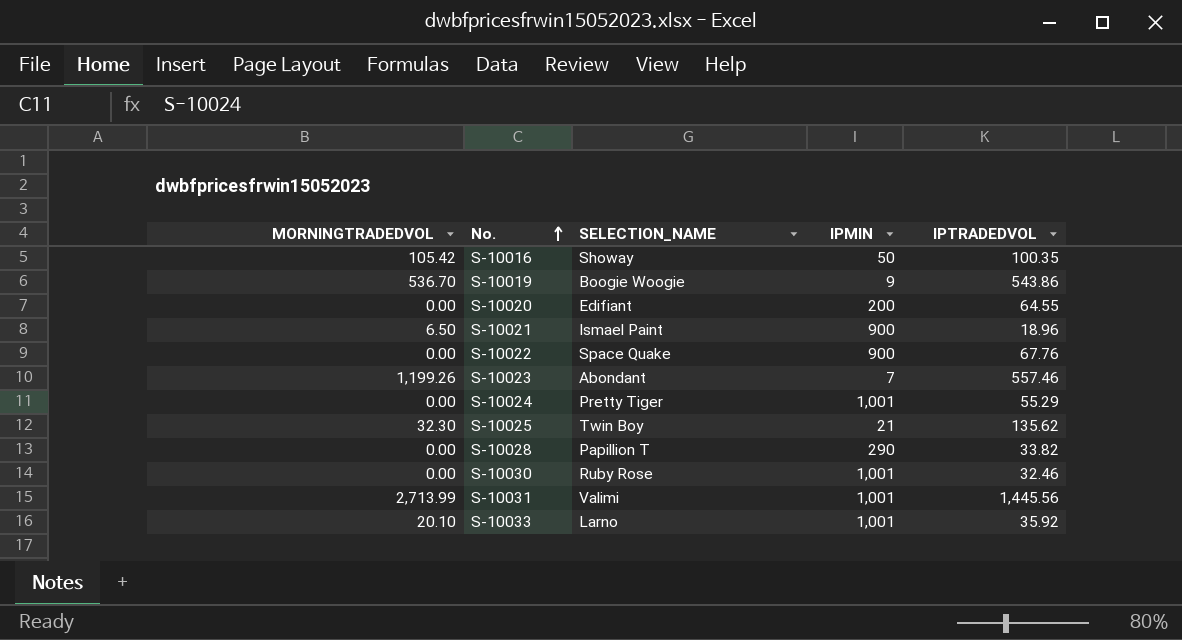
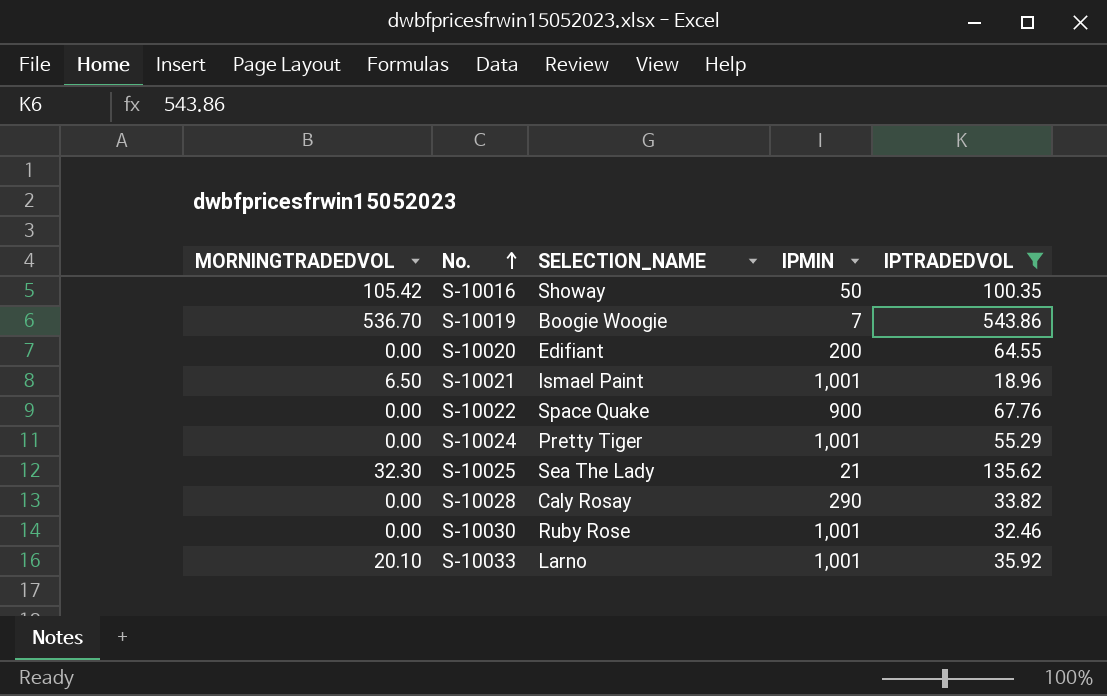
filter: none -> IPTRADEDVOL <= 543.86
S-10019 | IPMIN: 9 -> 7
S-10021 | IPMIN: 900 -> 1,001
S-10025 | SELECTION_NAME: Twin Boy -> Sea The Lady
S-10028 | SELECTION_NAME: Papillion T -> Caly Rosay

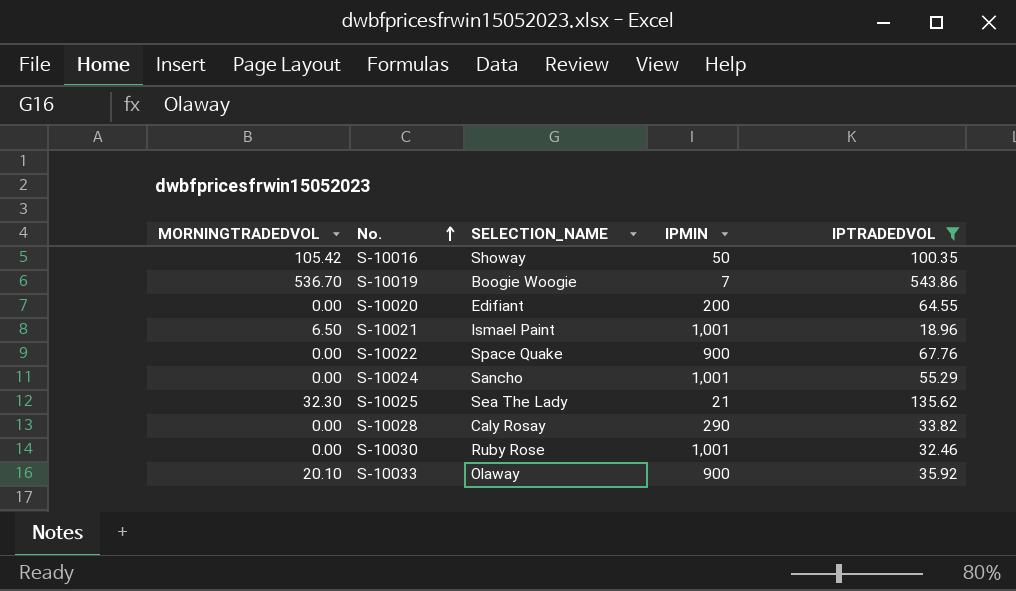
S-10024 | SELECTION_NAME: Pretty Tiger -> Sancho
S-10033 | SELECTION_NAME: Larno -> Olaway
S-10033 | IPMIN: 1,001 -> 900

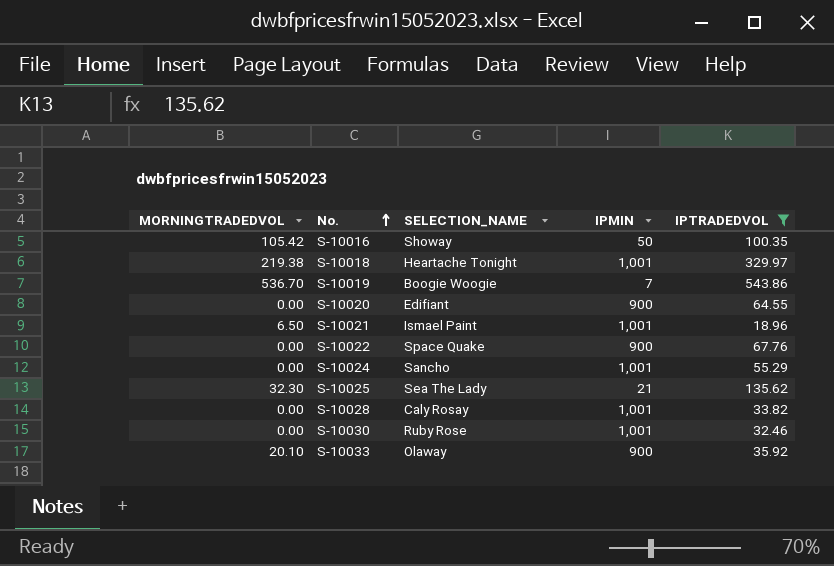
row S-10018: none -> 219.38 | Heartache Tonight | 1,001 | 329.97
S-10020 | IPMIN: 200 -> 900
S-10028 | IPMIN: 290 -> 1,001

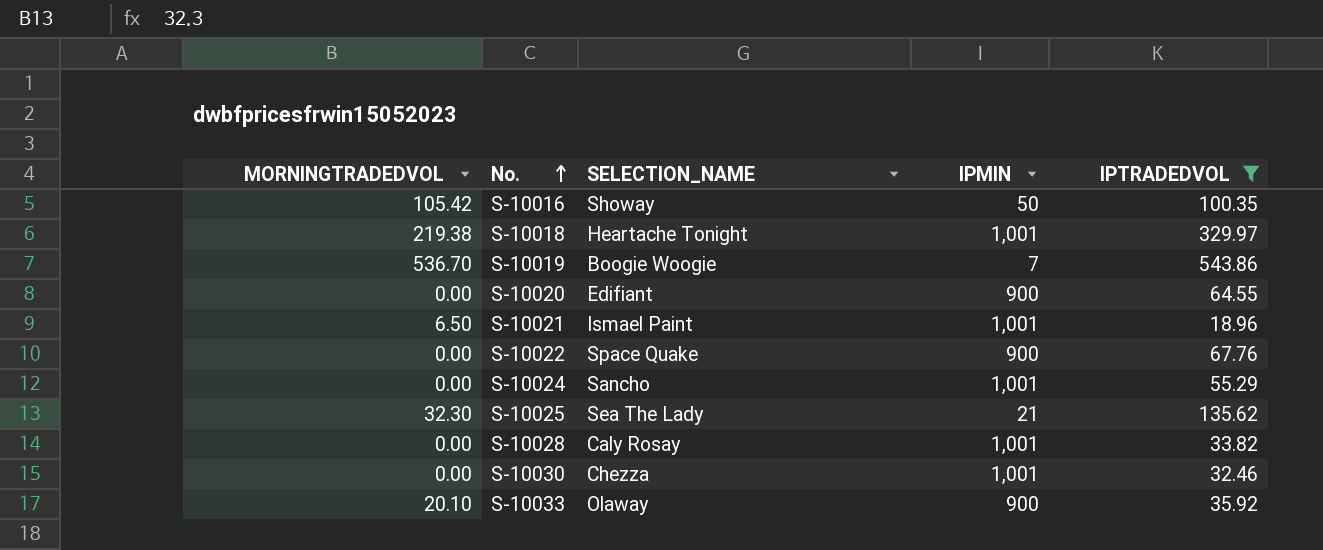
S-10030 | SELECTION_NAME: Ruby Rose -> Chezza

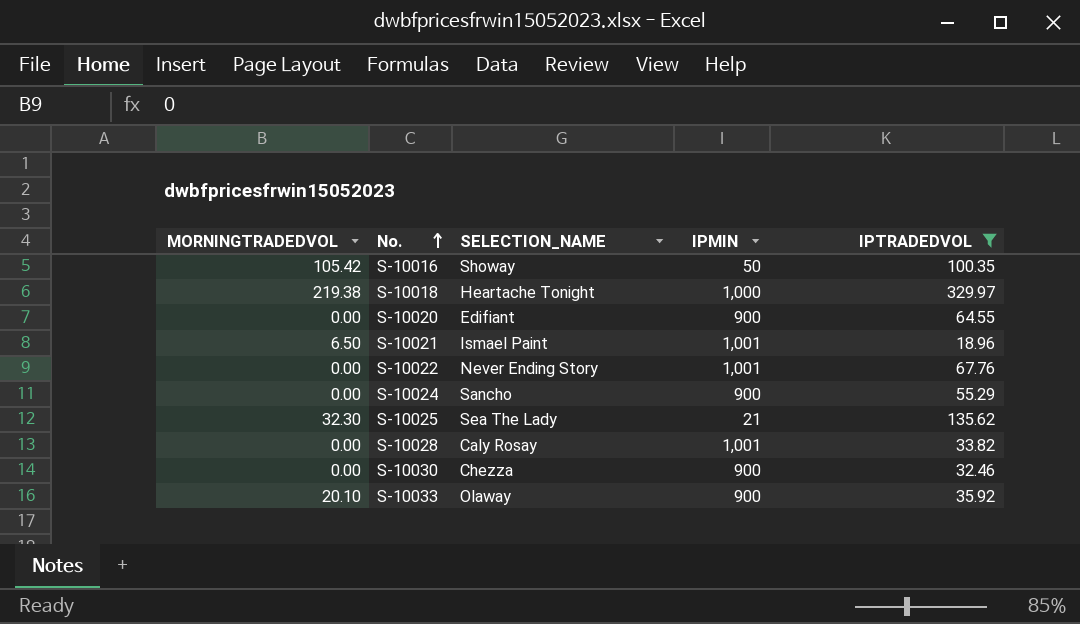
row S-10019: 536.70 | Boogie Woogie | 7 | 543.86 -> none
S-10018 | IPMIN: 1,001 -> 1,000
S-10022 | SELECTION_NAME: Space Quake -> Never Ending Story
S-10022 | IPMIN: 900 -> 1,001
S-10024 | IPMIN: 1,001 -> 900
S-10030 | IPMIN: 1,001 -> 900

